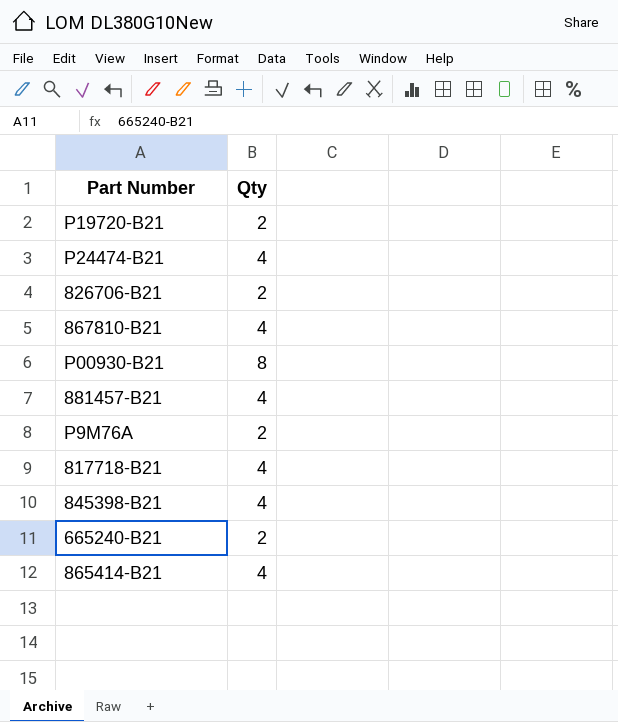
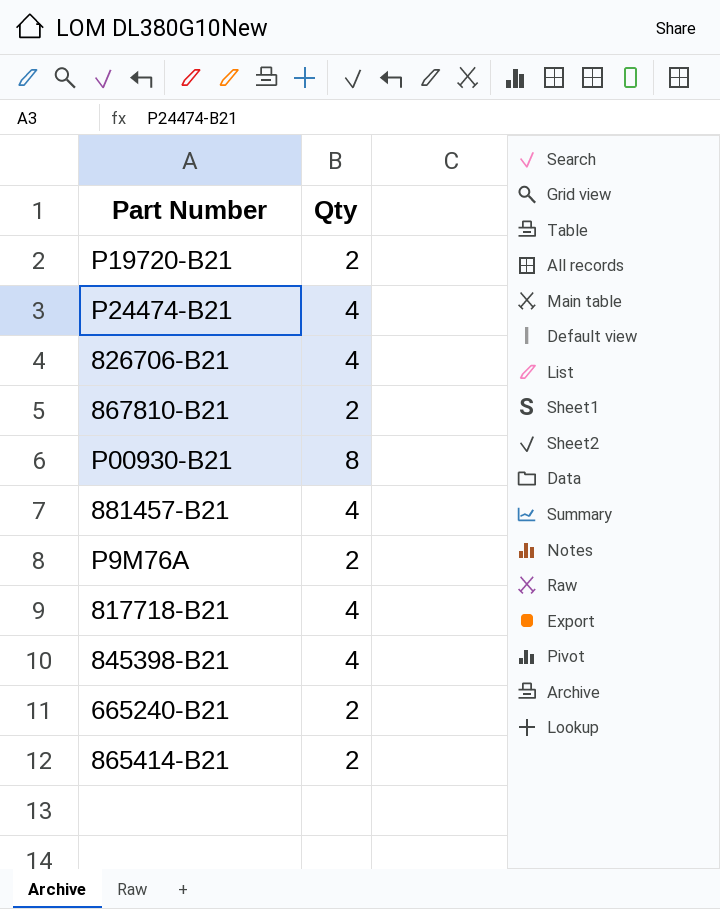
826706-B21 | Qty: 2 -> 4
867810-B21 | Qty: 4 -> 2
865414-B21 | Qty: 4 -> 2

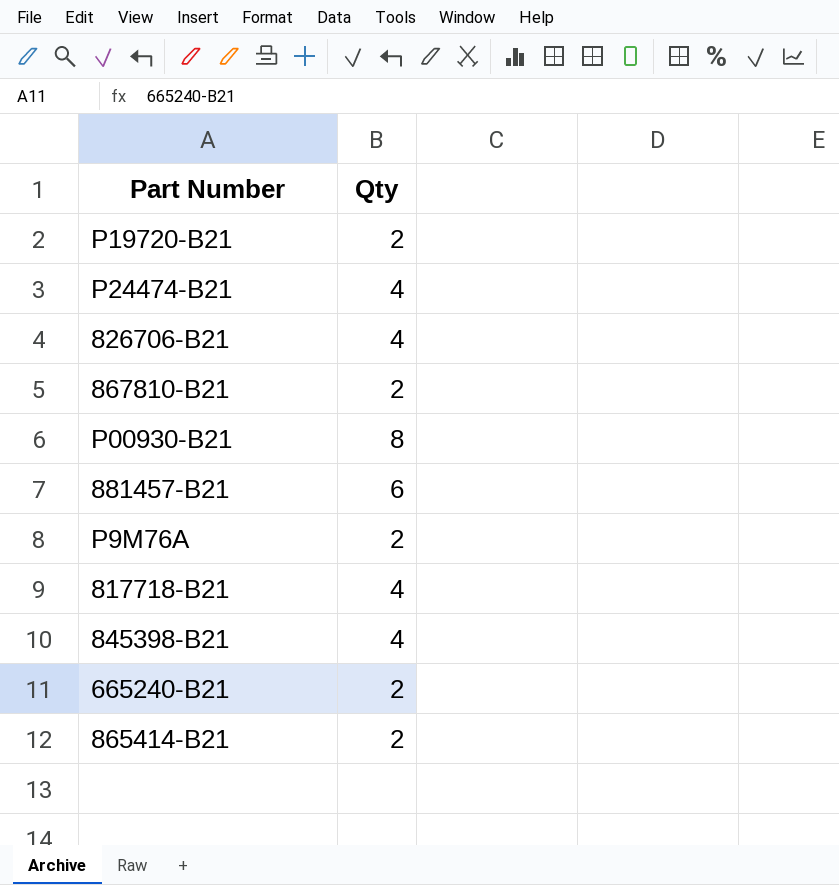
881457-B21 | Qty: 4 -> 6

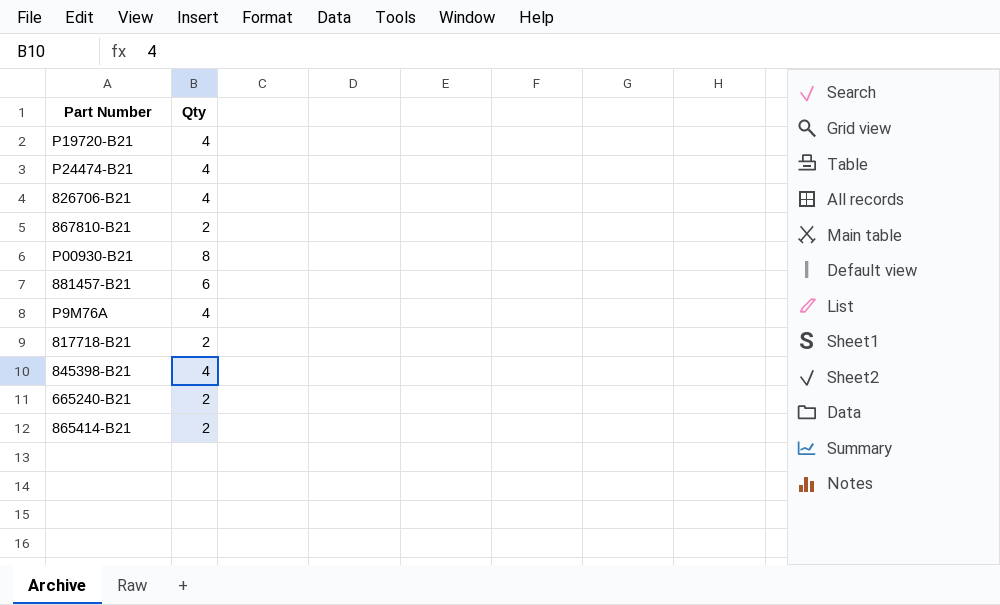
P19720-B21 | Qty: 2 -> 4
P9M76A | Qty: 2 -> 4
817718-B21 | Qty: 4 -> 2

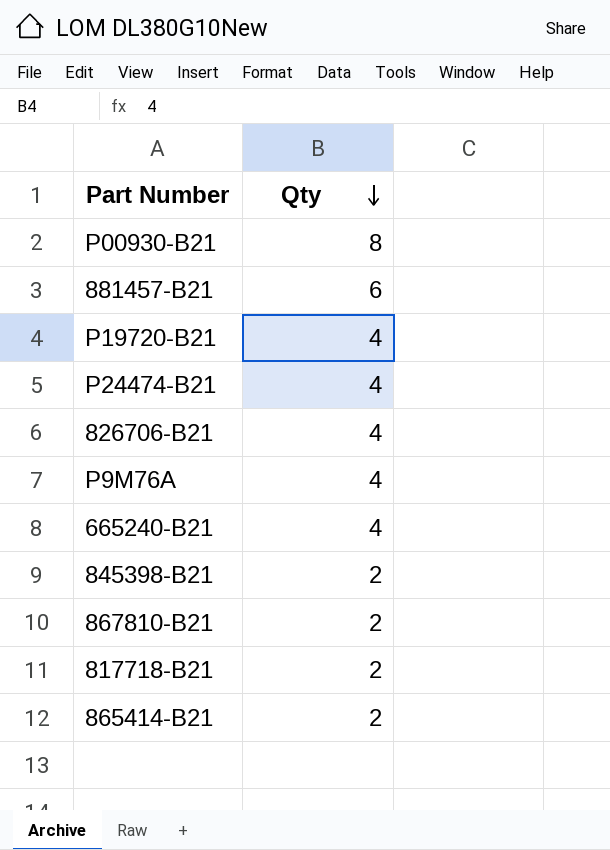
row order: none -> Qty descending
665240-B21 | Qty: 2 -> 4
845398-B21 | Qty: 4 -> 2

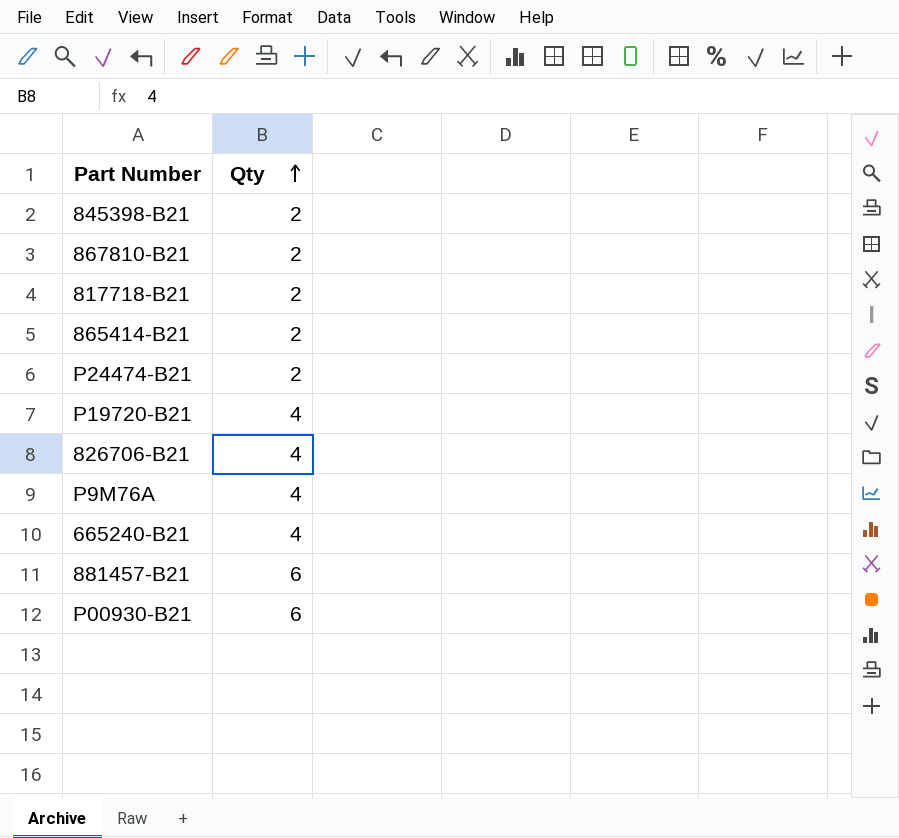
row order: Qty descending -> Qty ascending
P24474-B21 | Qty: 4 -> 2
P00930-B21 | Qty: 8 -> 6

